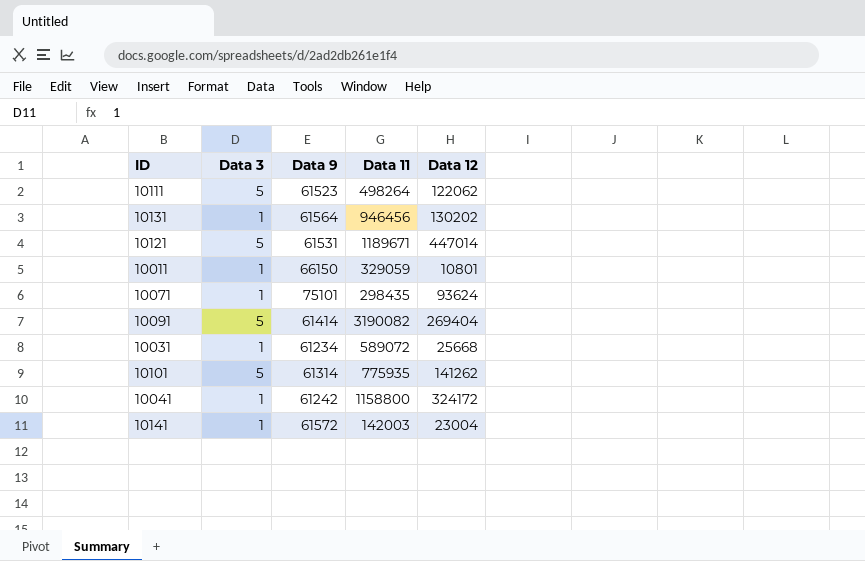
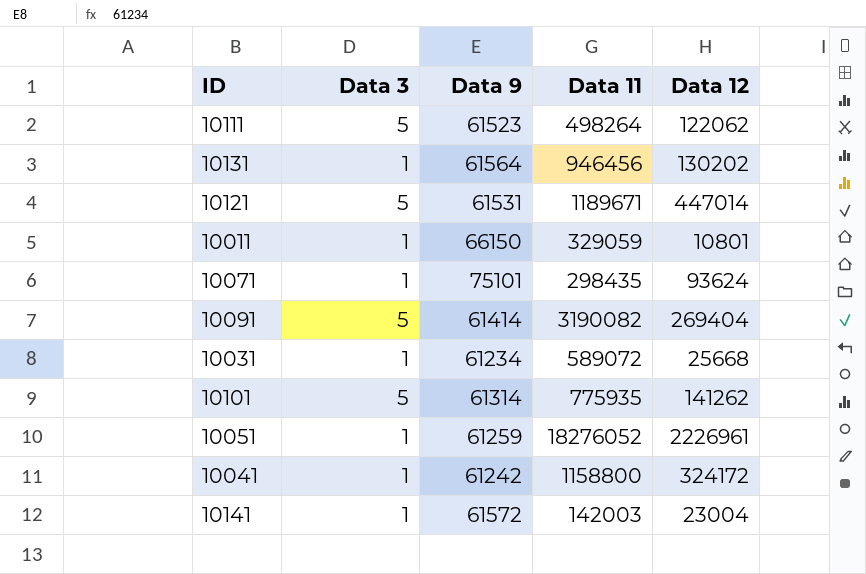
row 10051: none -> 1 | 61259 | 18276052 | 2226961

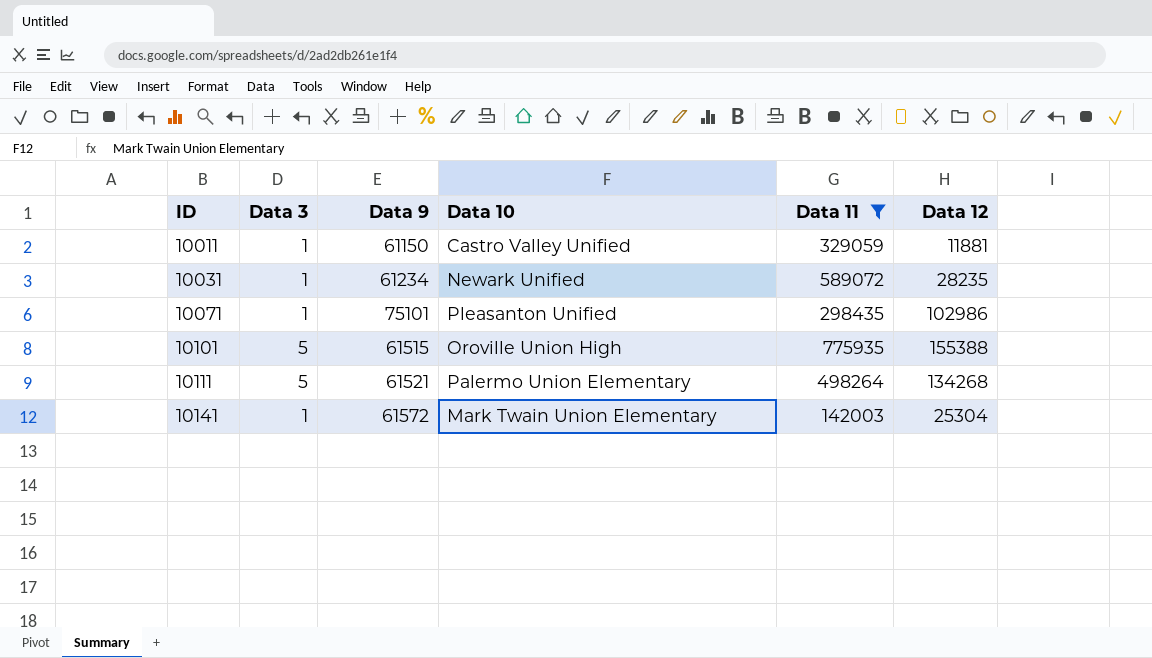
filter: none -> Data 11 <= 775935
row order: none -> ID ascending
column Data 10 | position: none -> 4
10011 | Data 9: 66150 -> 61150
10011 | Data 12: 10801 -> 11881
10031 | Data 12: 25668 -> 28235
10071 | Data 12: 93624 -> 102986
10101 | Data 9: 61314 -> 61515
10101 | Data 12: 141262 -> 155388
10111 | Data 9: 61523 -> 61521
10111 | Data 12: 122062 -> 134268
10141 | Data 12: 23004 -> 25304

